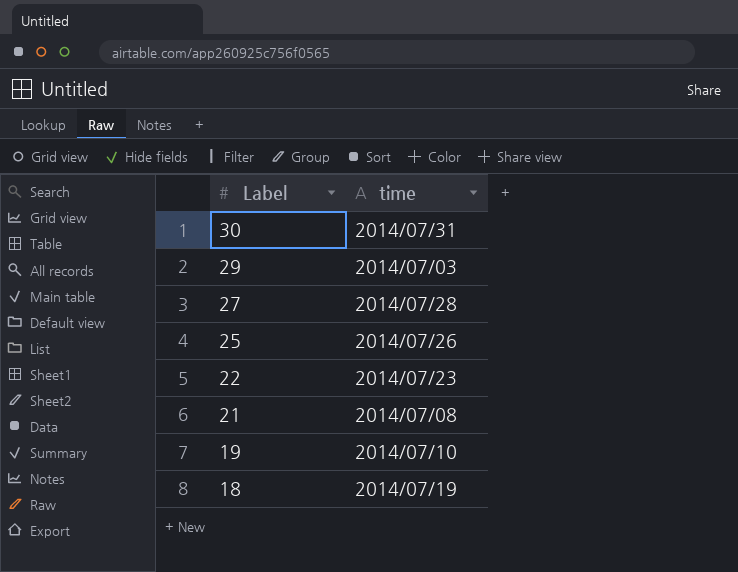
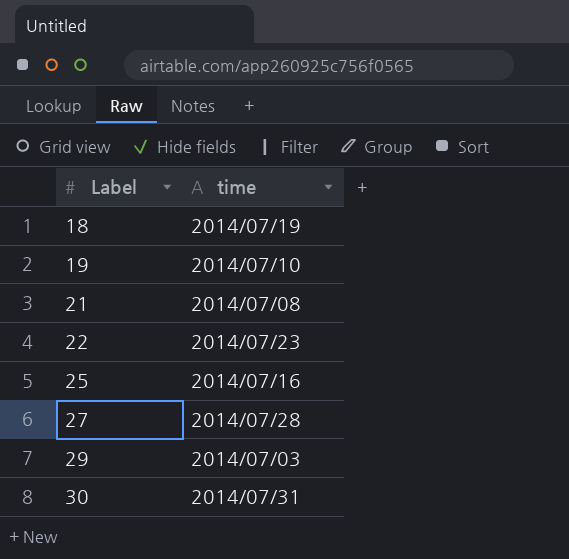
row order: Label descending -> Label ascending
25 | time: 2014/07/26 -> 2014/07/16

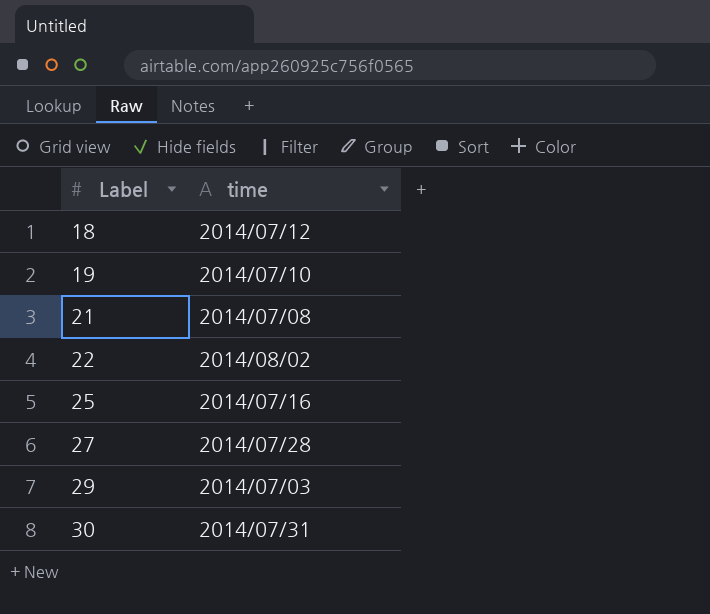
18 | time: 2014/07/19 -> 2014/07/12
22 | time: 2014/07/23 -> 2014/08/02

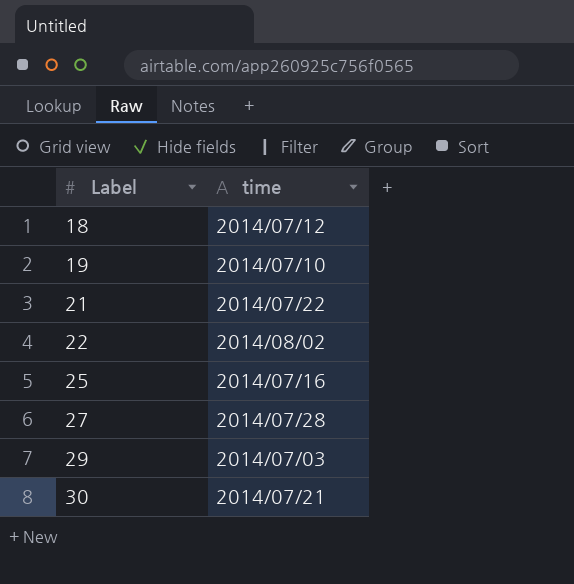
21 | time: 2014/07/08 -> 2014/07/22
30 | time: 2014/07/31 -> 2014/07/21

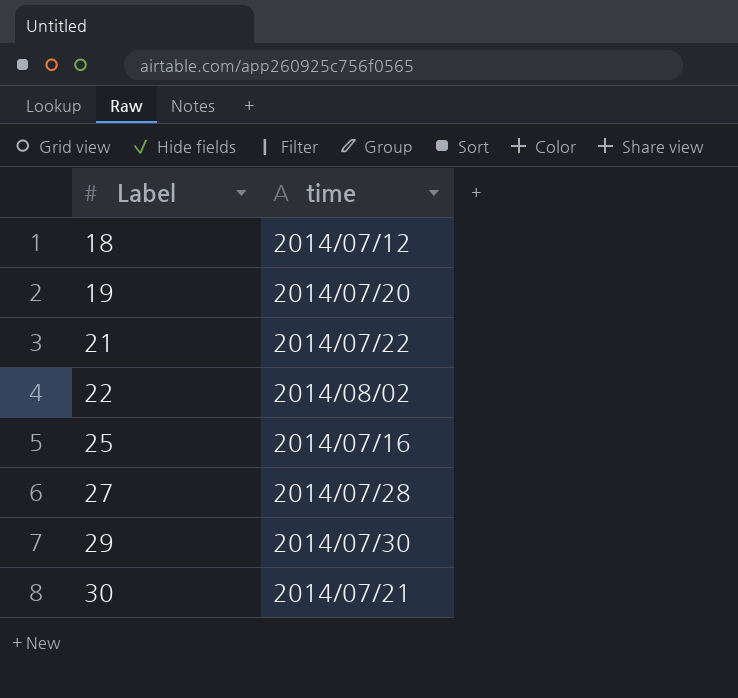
19 | time: 2014/07/10 -> 2014/07/20
29 | time: 2014/07/03 -> 2014/07/30

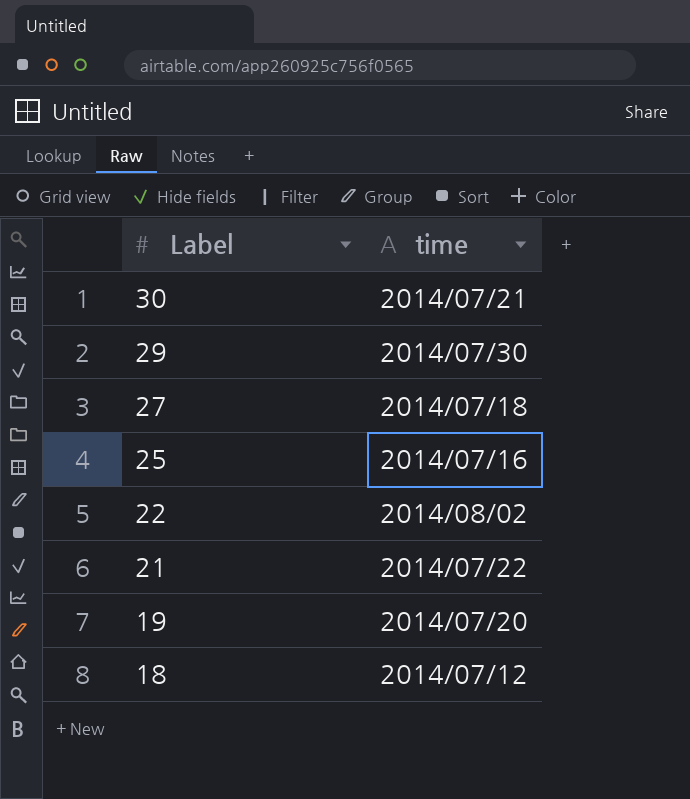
row order: Label ascending -> Label descending
27 | time: 2014/07/28 -> 2014/07/18

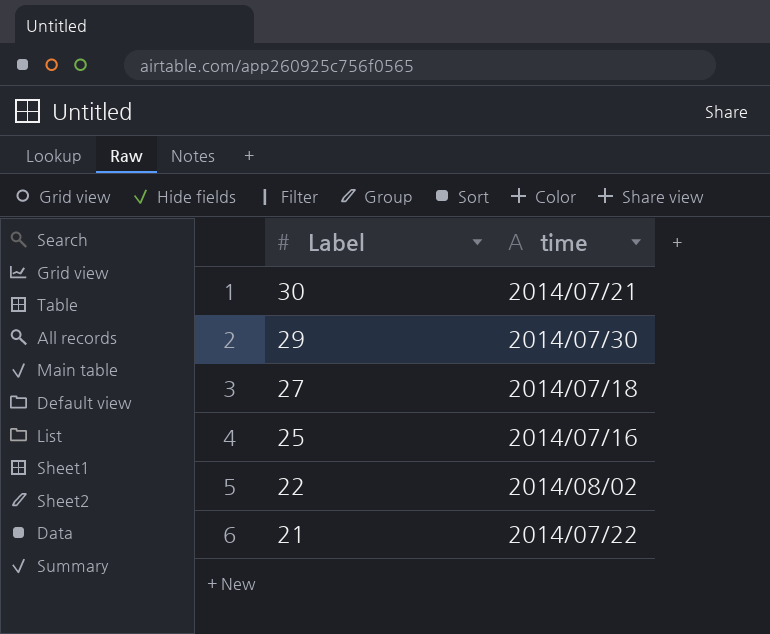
row 19: 2014/07/20 -> none
row 18: 2014/07/12 -> none

